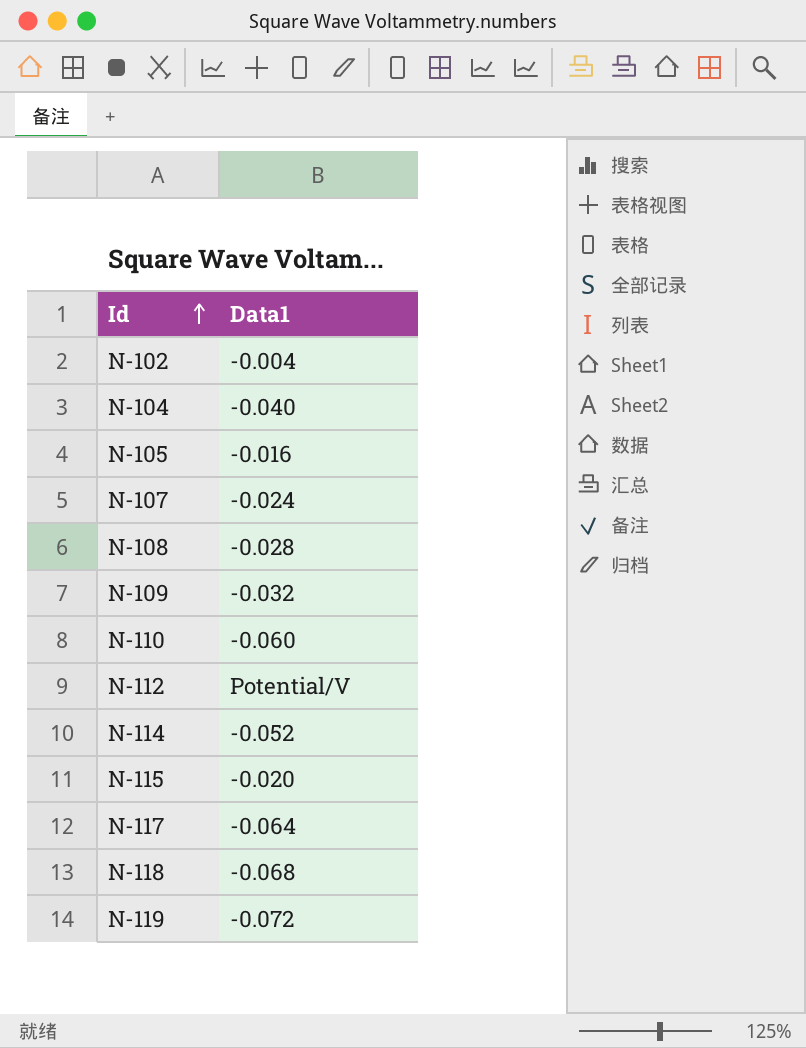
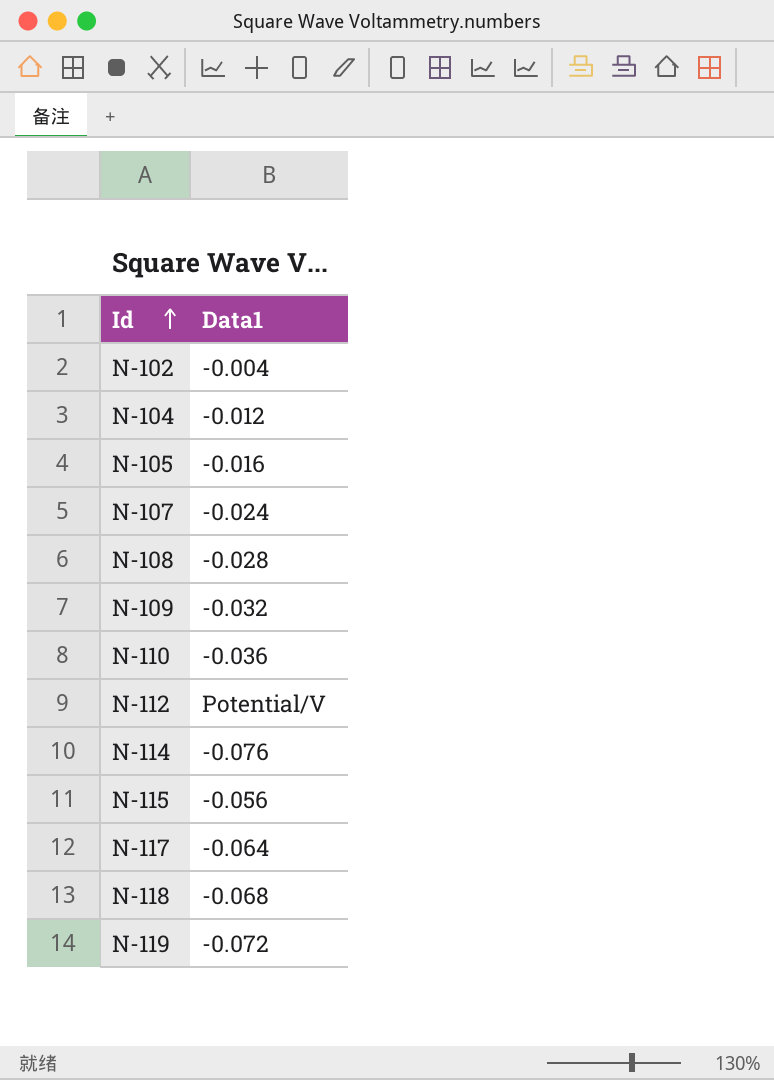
N-104 | Data1: -0.040 -> -0.012
N-110 | Data1: -0.060 -> -0.036
N-114 | Data1: -0.052 -> -0.076
N-115 | Data1: -0.020 -> -0.056

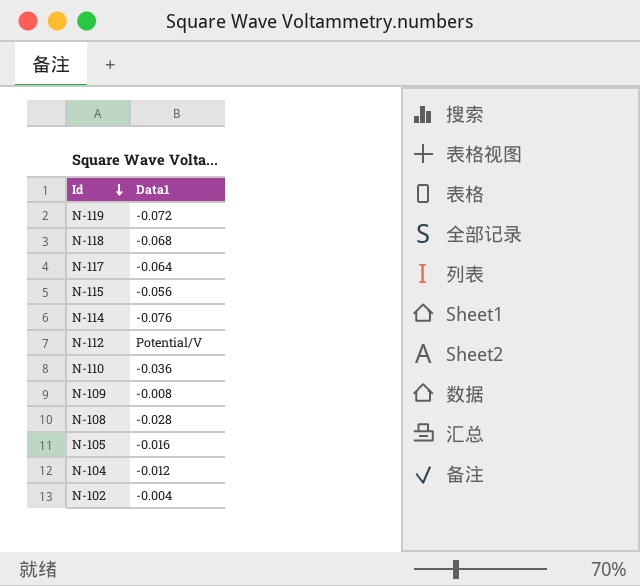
row order: Id ascending -> Id descending
row N-107: -0.024 -> none
N-109 | Data1: -0.032 -> -0.008

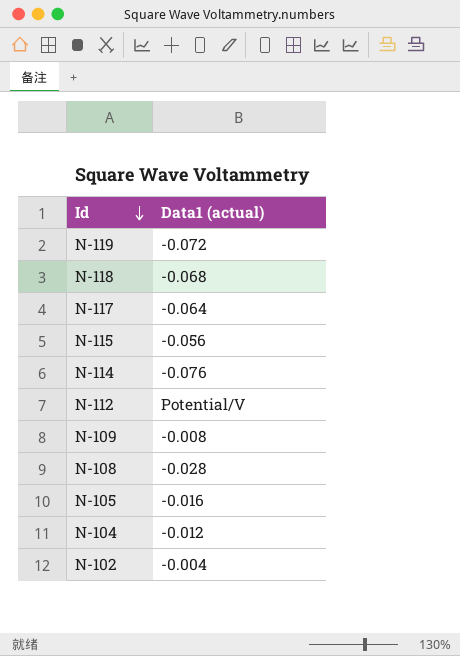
column name: Data1 -> Data1 (actual)
row N-110: -0.036 -> none

